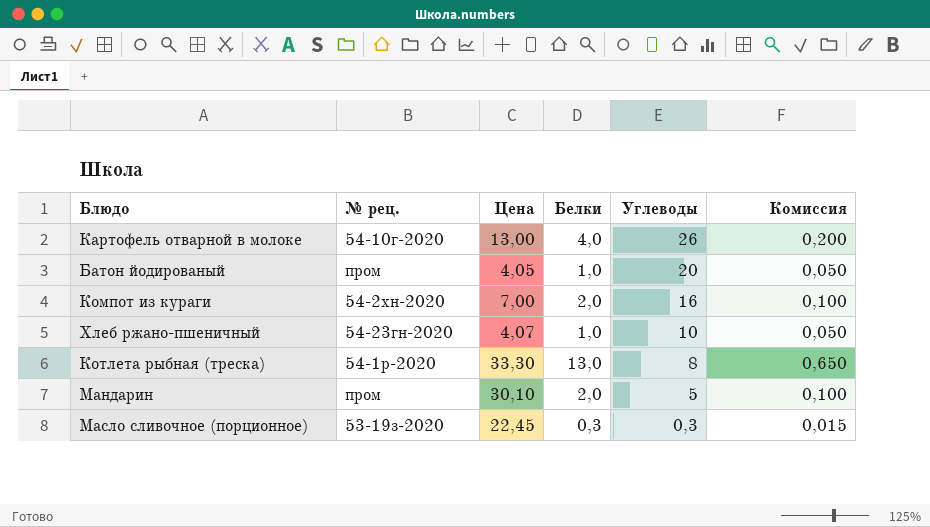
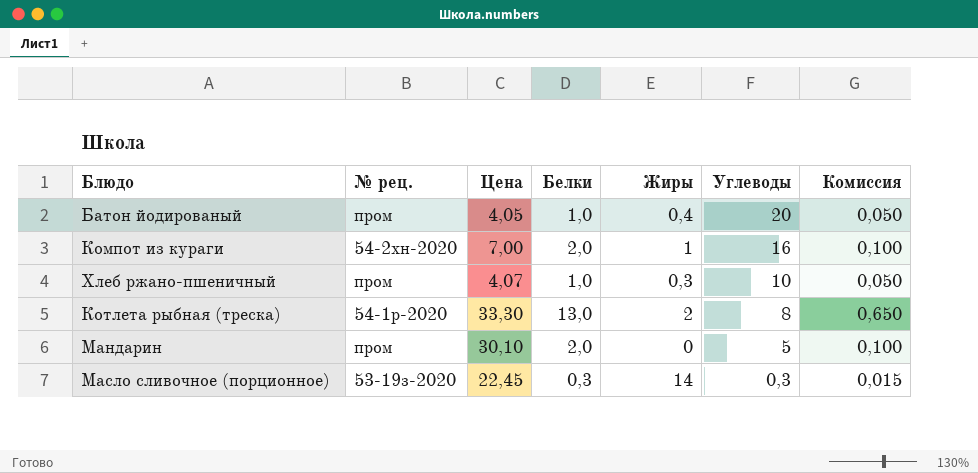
column Жиры | position: none -> 5
row Картофель отварной в молоке: 54-10г-2020 | 13,00 | 4,0 | 26 | 0,200 -> none
Хлеб ржано-пшеничный | № рец.: 54-23гн-2020 -> пром

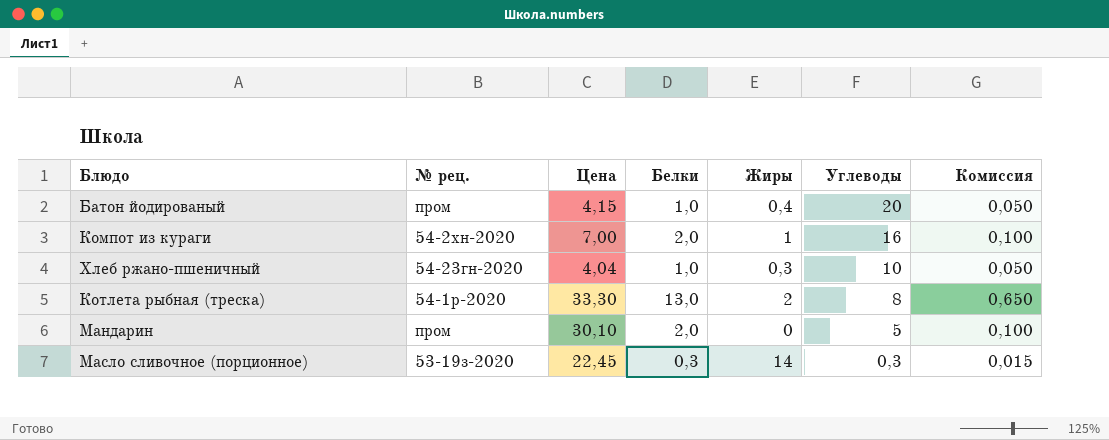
Батон йодированый | Цена: 4,05 -> 4,15
Хлеб ржано-пшеничный | № рец.: пром -> 54-23гн-2020
Хлеб ржано-пшеничный | Цена: 4,07 -> 4,04

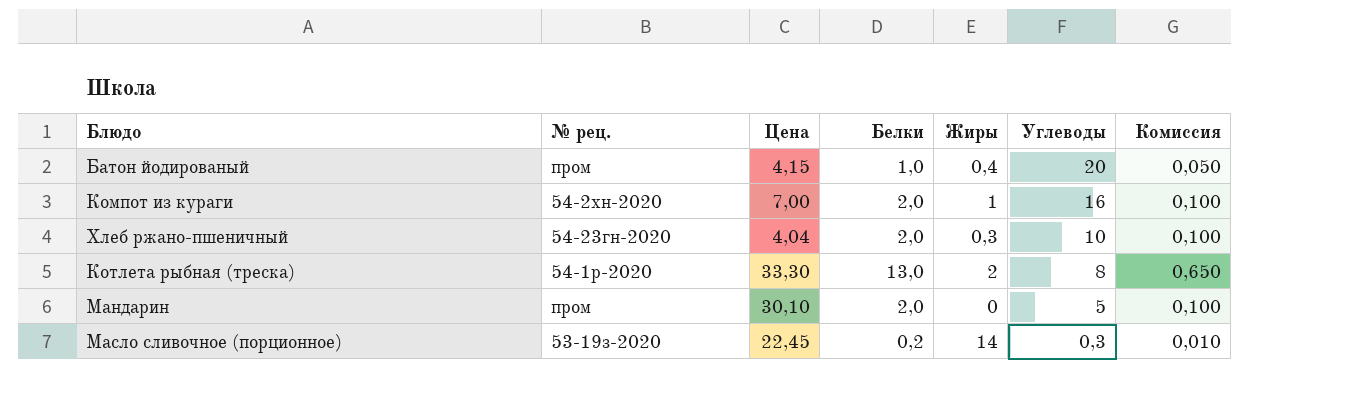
Хлеб ржано-пшеничный | Белки: 1,0 -> 2,0
Хлеб ржано-пшеничный | Комиссия: 0,050 -> 0,100
Масло сливочное (порционное) | Белки: 0,3 -> 0,2
Масло сливочное (порционное) | Комиссия: 0,015 -> 0,010

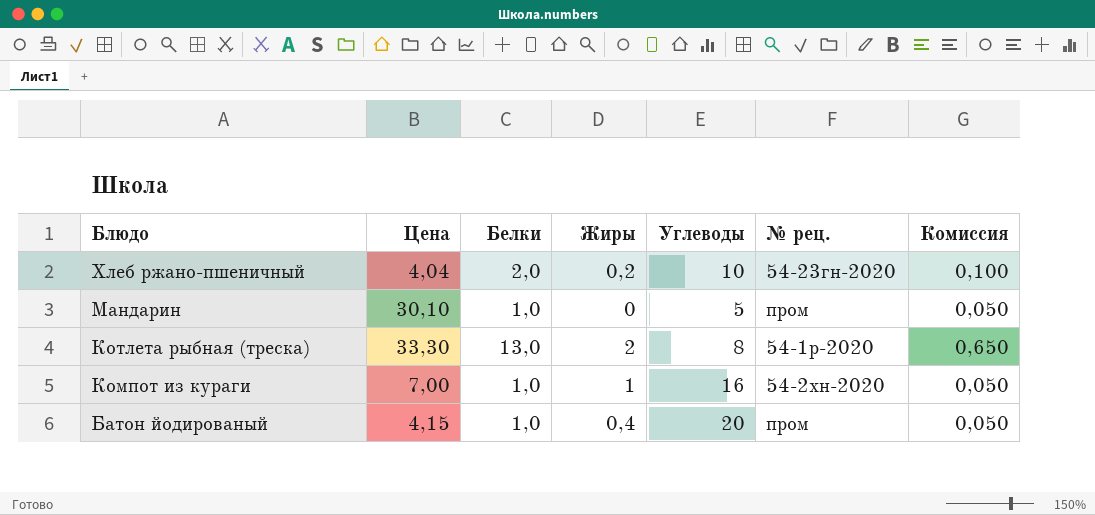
row order: Углеводы descending -> Блюдо descending
column № рец. | position: 2 -> 6
row Масло сливочное (порционное): 53-19з-2020 | 22,45 | 0,2 | 14 | 0,3 | 0,010 -> none
Хлеб ржано-пшеничный | Жиры: 0,3 -> 0,2
Мандарин | Белки: 2,0 -> 1,0
Мандарин | Комиссия: 0,100 -> 0,050
Компот из кураги | Белки: 2,0 -> 1,0
Компот из кураги | Комиссия: 0,100 -> 0,050

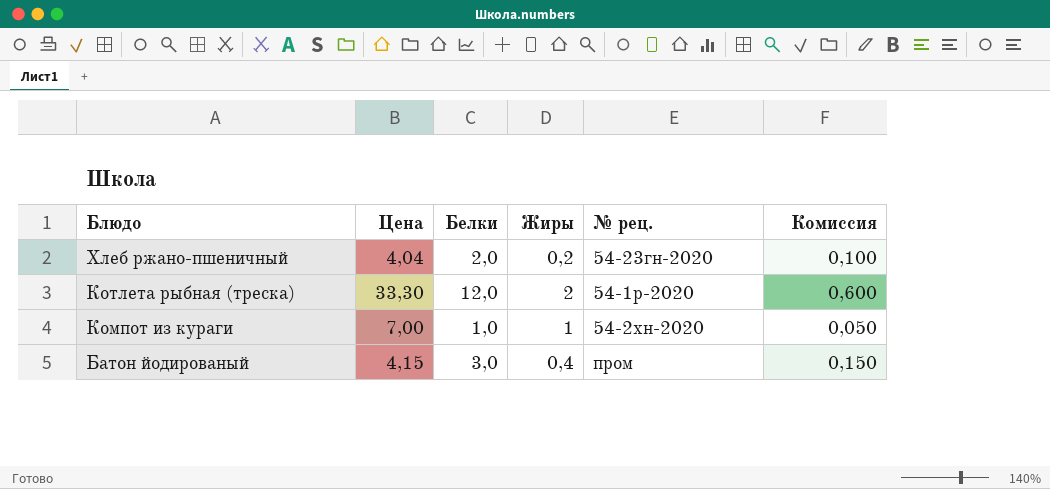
column Углеводы | position: 5 -> none
row Мандарин: 30,10 | 1,0 | 0 | 5 | пром | 0,050 -> none
Котлета рыбная (треска) | Белки: 13,0 -> 12,0
Котлета рыбная (треска) | Комиссия: 0,650 -> 0,600
Батон йодированый | Белки: 1,0 -> 3,0
Батон йодированый | Комиссия: 0,050 -> 0,150

